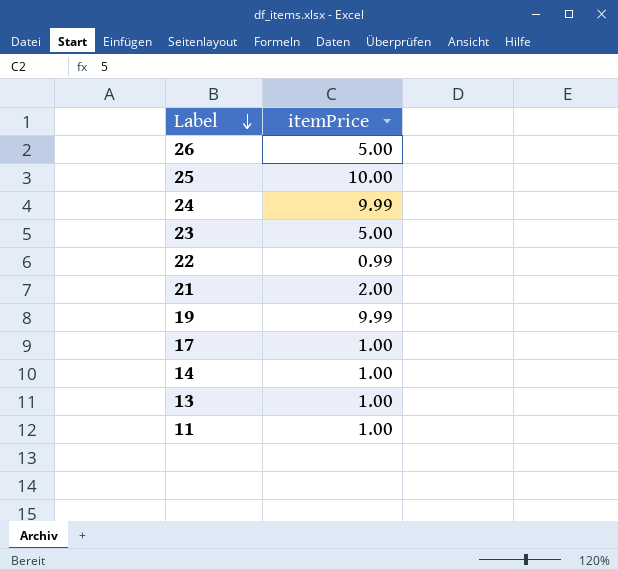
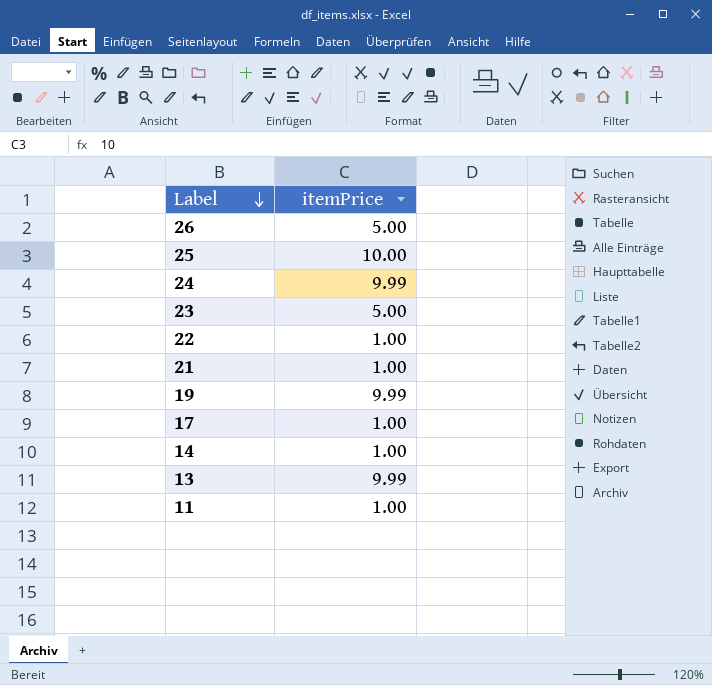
22 | itemPrice: 0.99 -> 1.00
21 | itemPrice: 2.00 -> 1.00
13 | itemPrice: 1.00 -> 9.99

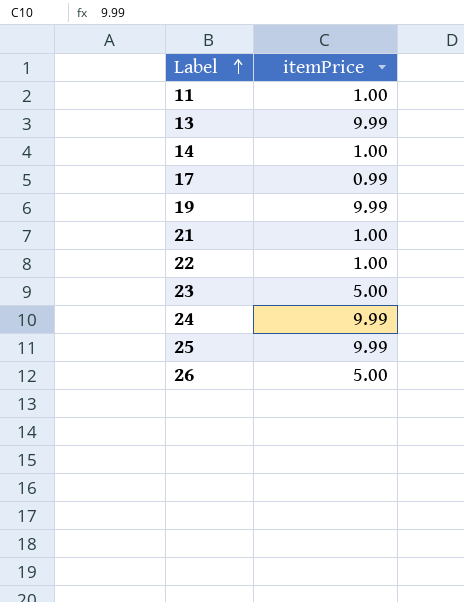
row order: Label descending -> Label ascending
17 | itemPrice: 1.00 -> 0.99
25 | itemPrice: 10.00 -> 9.99

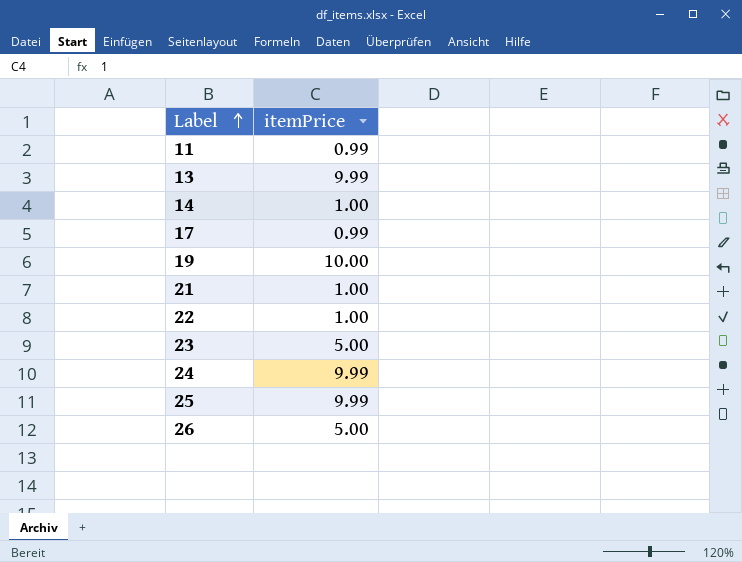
11 | itemPrice: 1.00 -> 0.99
19 | itemPrice: 9.99 -> 10.00

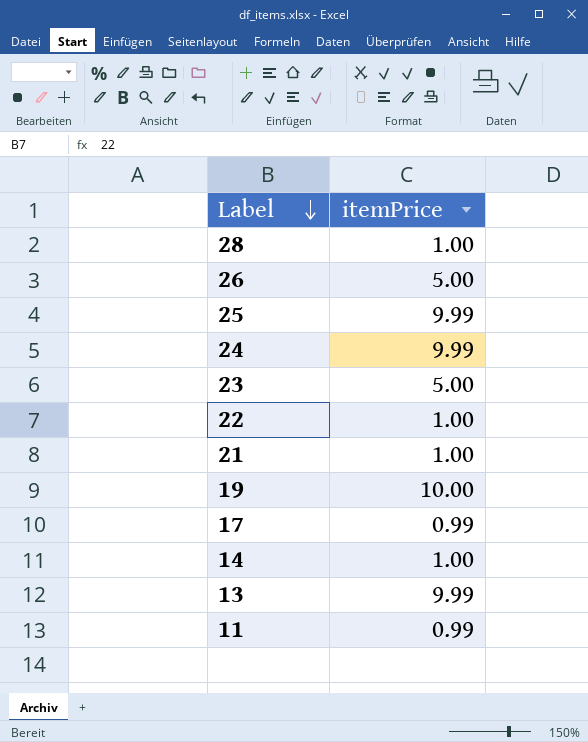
row order: Label ascending -> Label descending
row 28: none -> 1.00

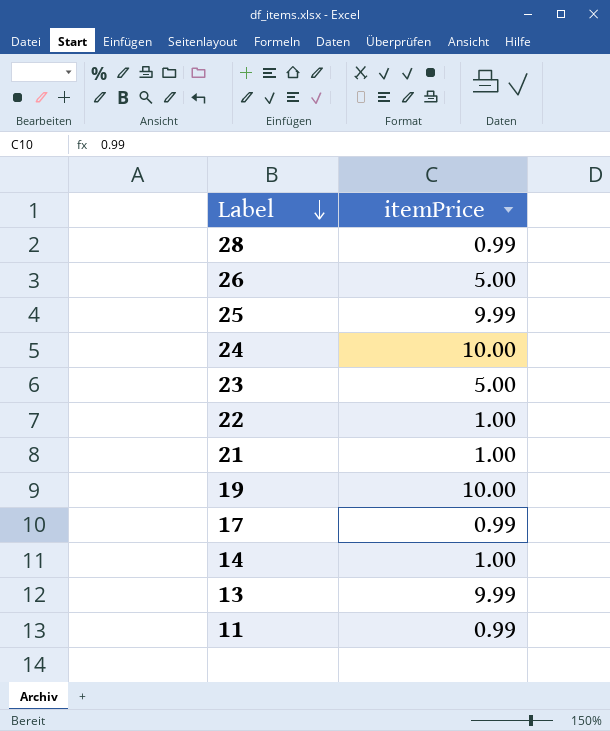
28 | itemPrice: 1.00 -> 0.99
24 | itemPrice: 9.99 -> 10.00

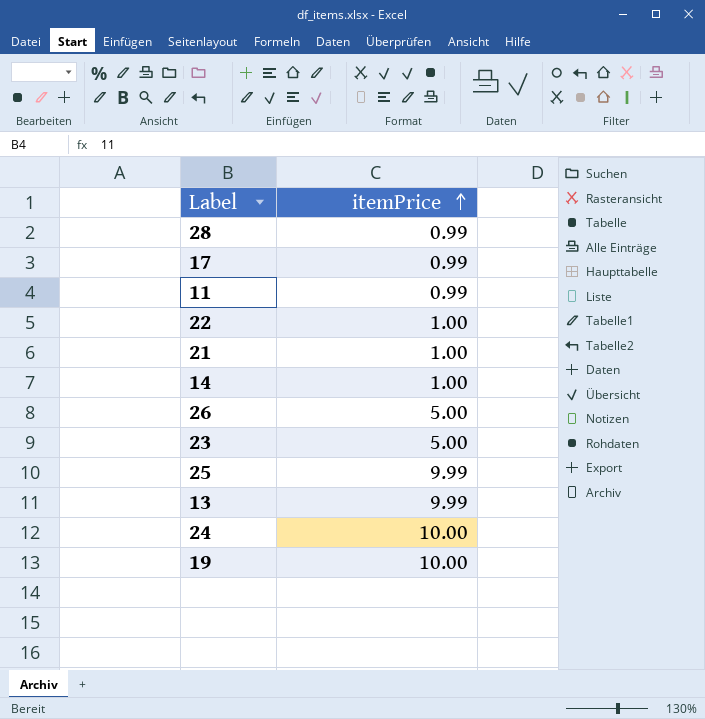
row order: Label descending -> itemPrice ascending

